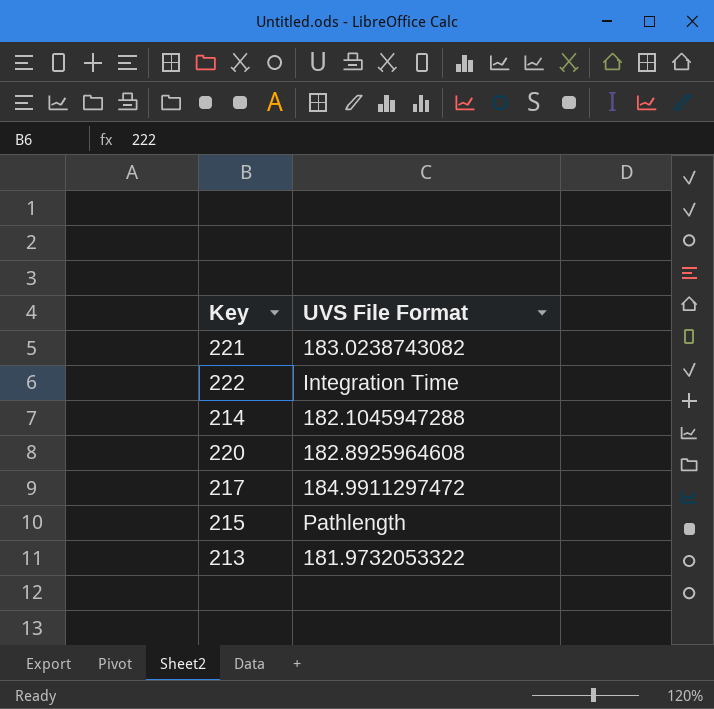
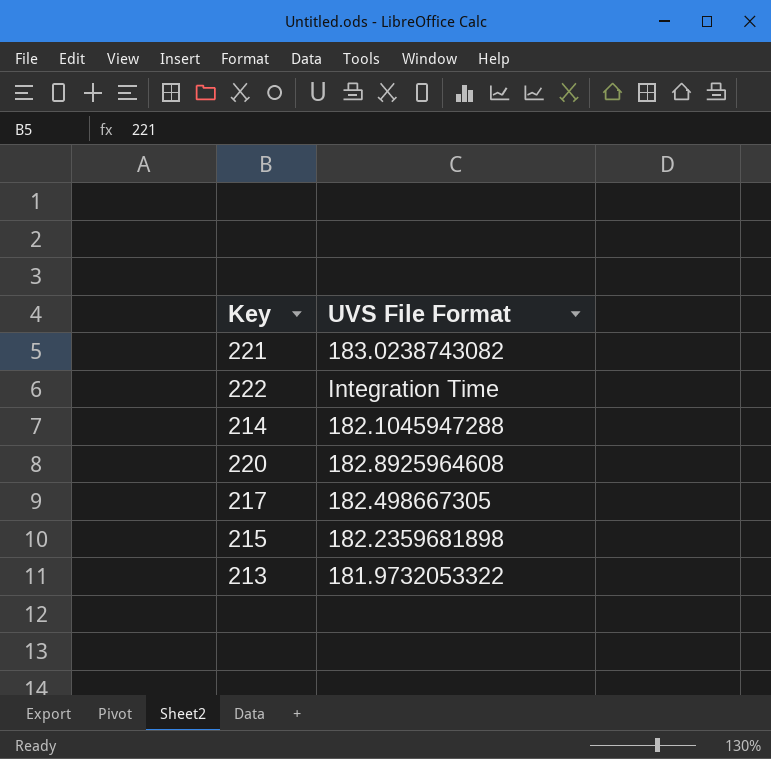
217 | UVS File Format: 184.9911297472 -> 182.498667305
215 | UVS File Format: Pathlength -> 182.2359681898

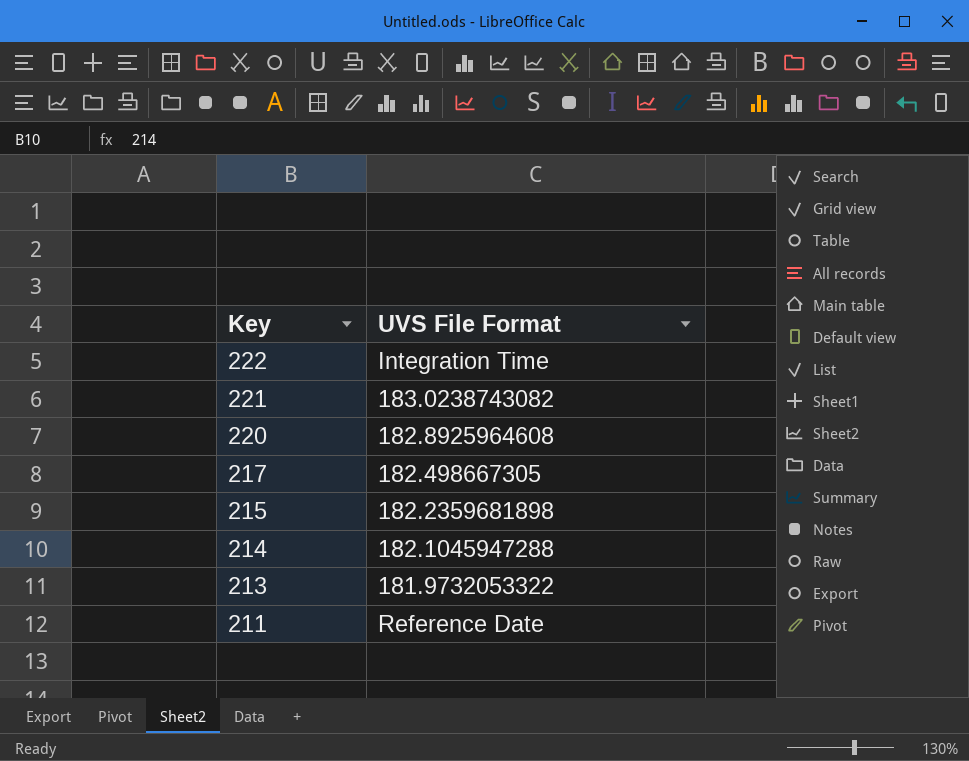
row order: none -> Key descending
row 211: none -> Reference Date

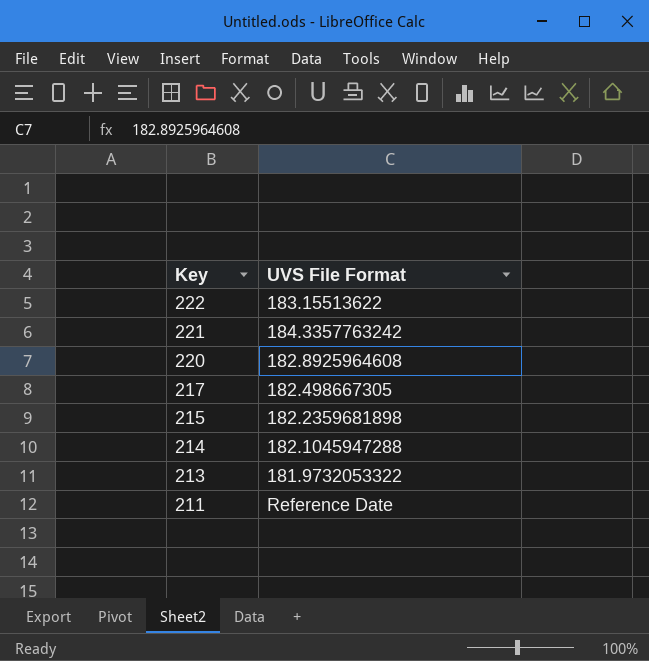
222 | UVS File Format: Integration Time -> 183.15513622
221 | UVS File Format: 183.0238743082 -> 184.3357763242

